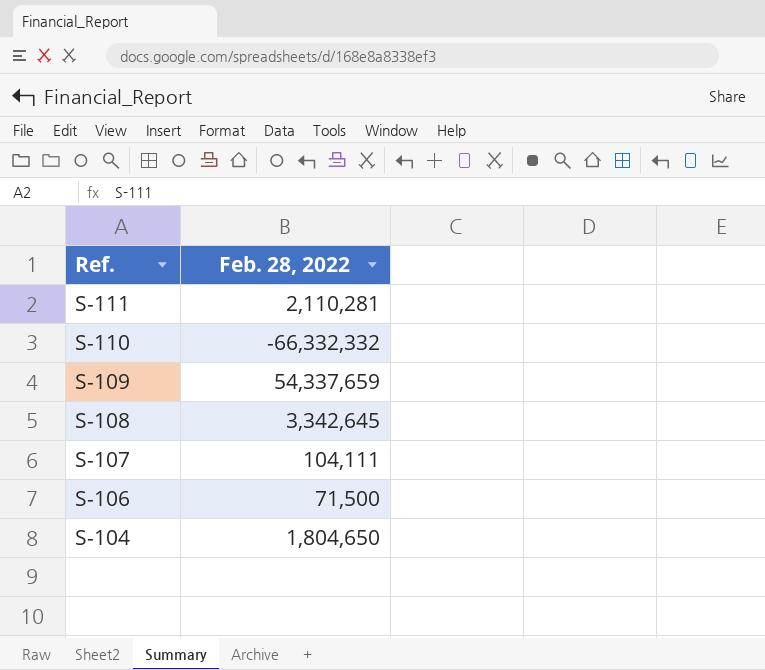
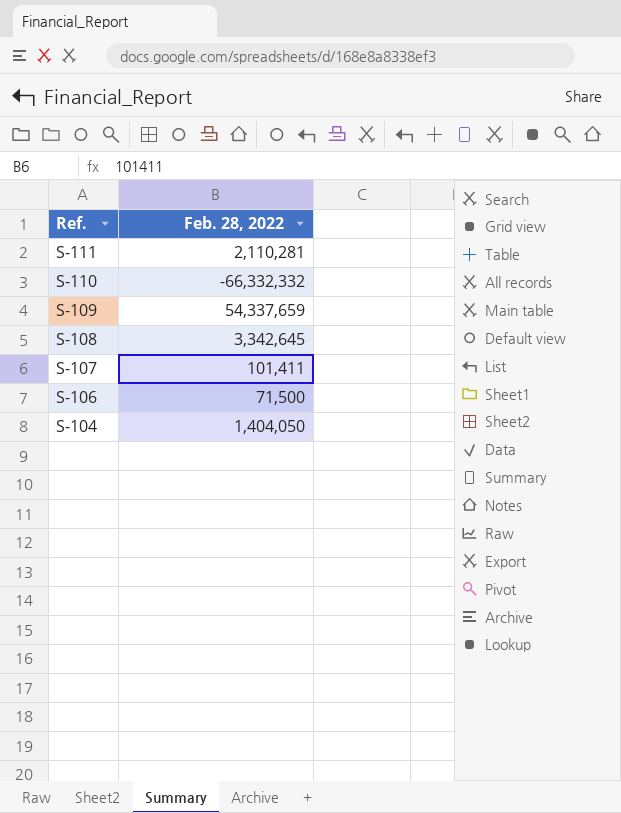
S-107 | Feb. 28, 2022: 104,111 -> 101,411
S-104 | Feb. 28, 2022: 1,804,650 -> 1,404,050

